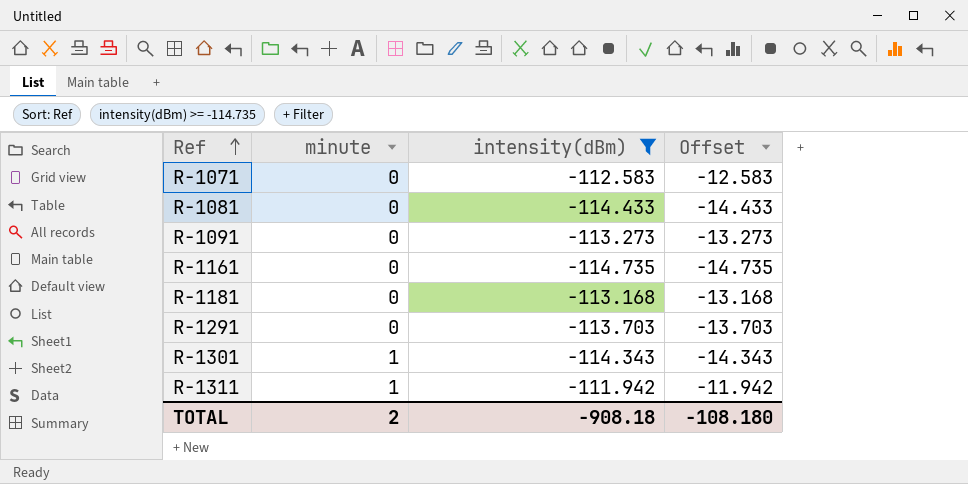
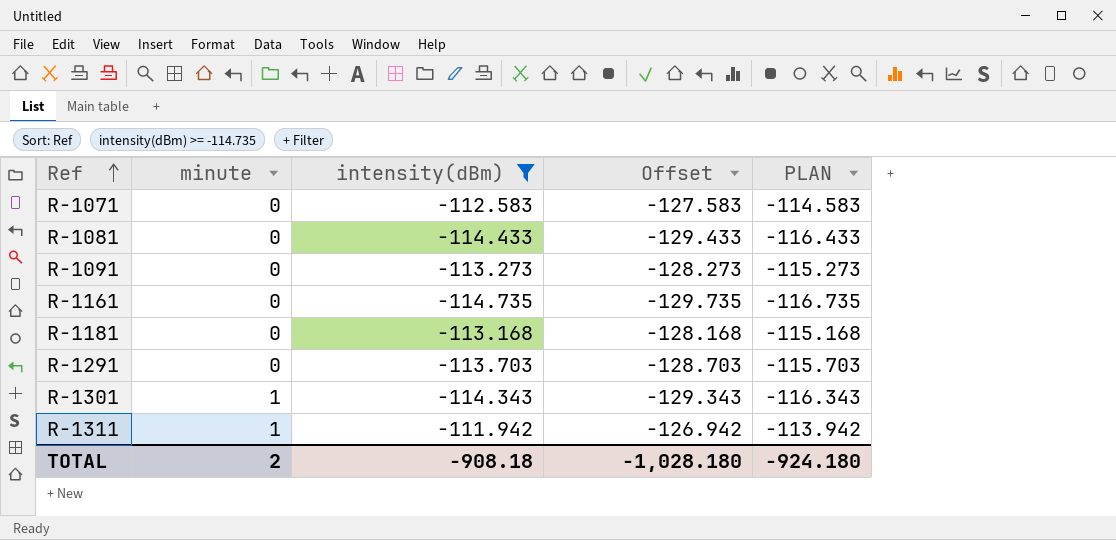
column Offset | formula: [intensity(dBm)] + 100 -> [intensity(dBm)] - 15
column PLAN | formula: none -> [intensity(dBm)] - 2
TOTAL | Offset: -108.180 -> -1,028.180

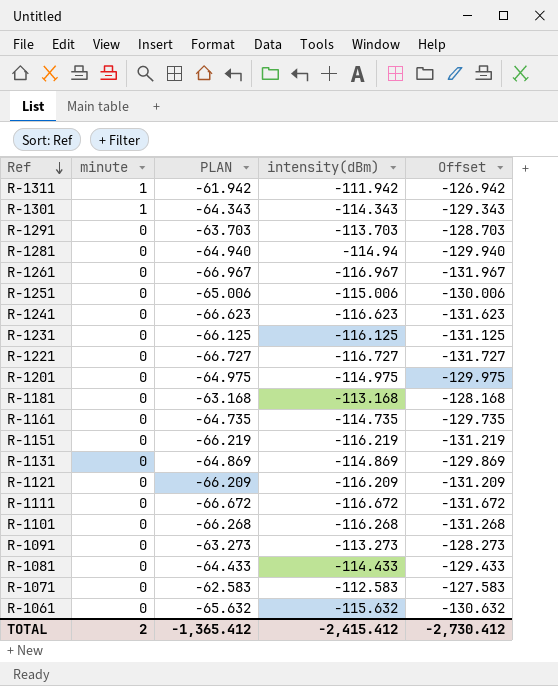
filter: intensity(dBm) >= -114.735 -> none
row order: Ref ascending -> Ref descending
column PLAN | formula: [intensity(dBm)] - 2 -> [intensity(dBm)] + 50
column PLAN | position: 5 -> 3
TOTAL | PLAN: -924.180 -> -1,365.412
TOTAL | intensity(dBm): -908.18 -> -2,415.412
TOTAL | Offset: -1,028.180 -> -2,730.412

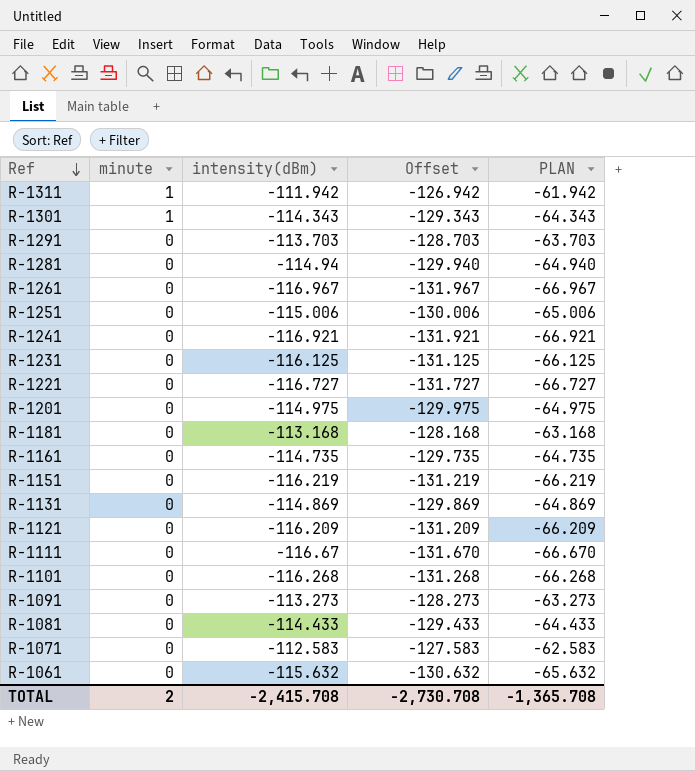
column PLAN | position: 3 -> 5
R-1241 | intensity(dBm): -116.623 -> -116.921
R-1241 | Offset: -131.623 -> -131.921
R-1241 | PLAN: -66.623 -> -66.921
R-1111 | intensity(dBm): -116.672 -> -116.67
R-1111 | Offset: -131.672 -> -131.670
R-1111 | PLAN: -66.672 -> -66.670
TOTAL | intensity(dBm): -2,415.412 -> -2,415.708
TOTAL | Offset: -2,730.412 -> -2,730.708
TOTAL | PLAN: -1,365.412 -> -1,365.708

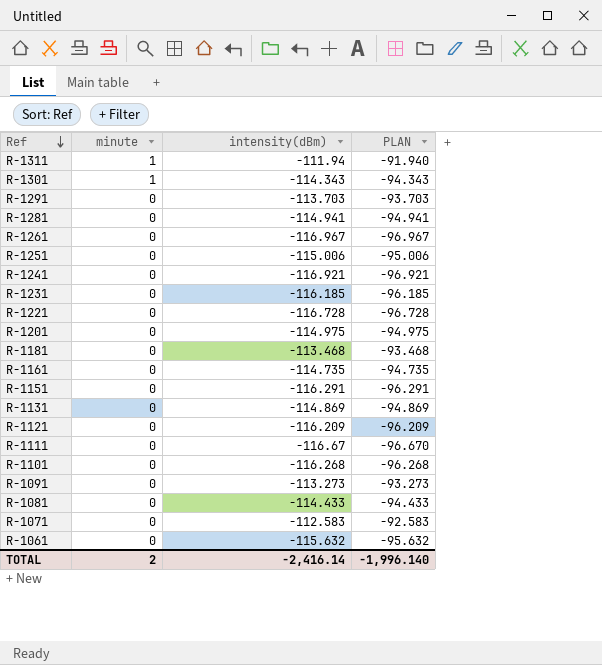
column Offset | formula: [intensity(dBm)] - 15 -> none
column PLAN | formula: [intensity(dBm)] + 50 -> [intensity(dBm)] + 20
R-1311 | intensity(dBm): -111.942 -> -111.94
R-1281 | intensity(dBm): -114.94 -> -114.941
R-1231 | intensity(dBm): -116.125 -> -116.185
R-1221 | intensity(dBm): -116.727 -> -116.728
R-1181 | intensity(dBm): -113.168 -> -113.468
R-1151 | intensity(dBm): -116.219 -> -116.291
TOTAL | intensity(dBm): -2,415.708 -> -2,416.14
TOTAL | PLAN: -1,365.708 -> -1,996.140

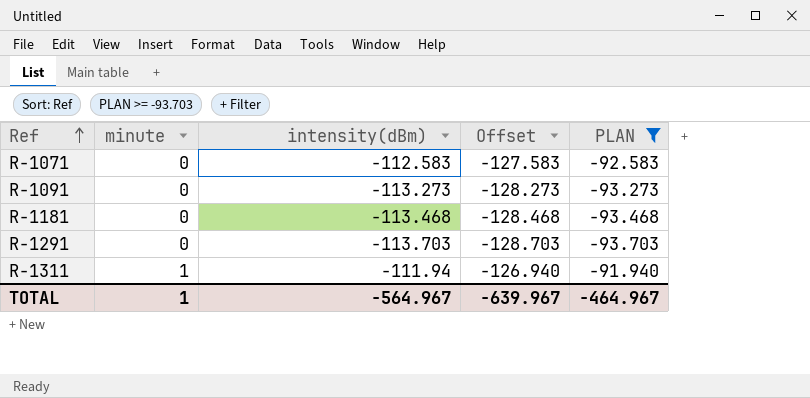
filter: none -> PLAN >= -93.703
row order: Ref descending -> Ref ascending
column Offset | formula: none -> [intensity(dBm)] - 15
TOTAL | minute: 2 -> 1
TOTAL | intensity(dBm): -2,416.14 -> -564.967
TOTAL | PLAN: -1,996.140 -> -464.967

